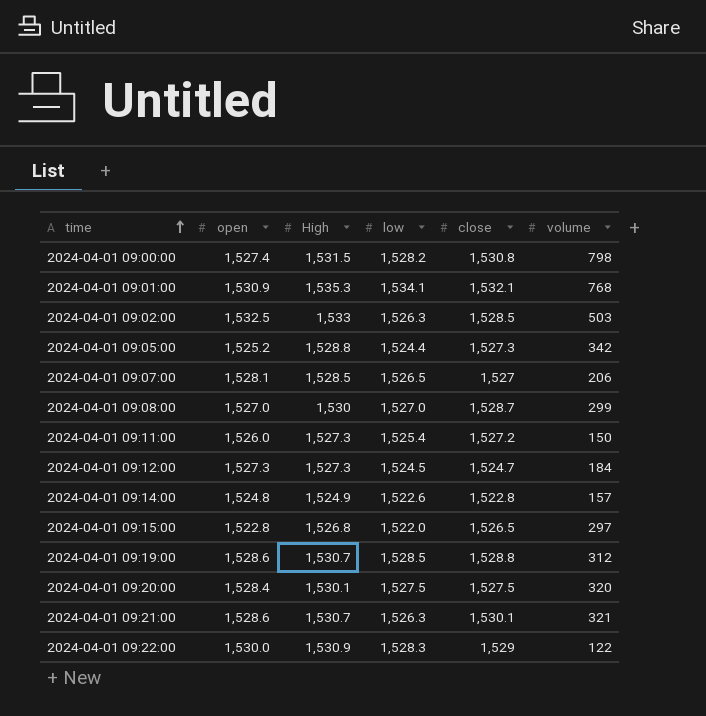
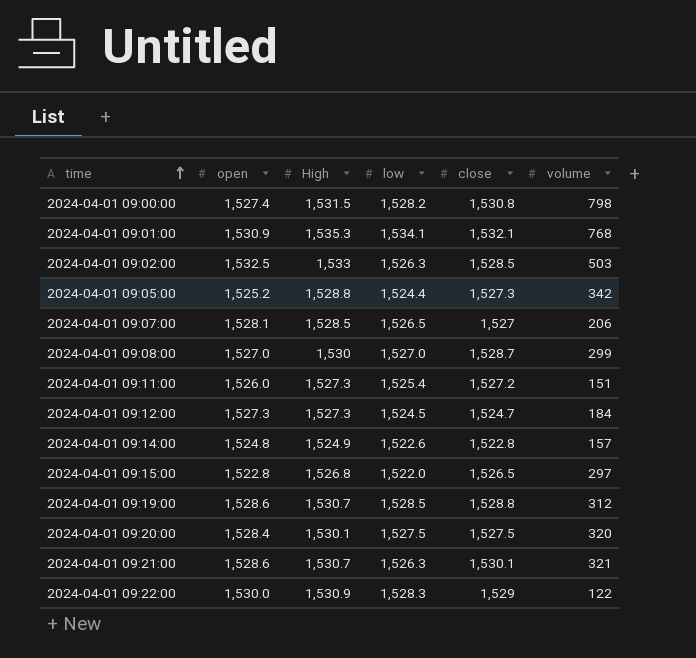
2024-04-01 09:11:00 | volume: 150 -> 151

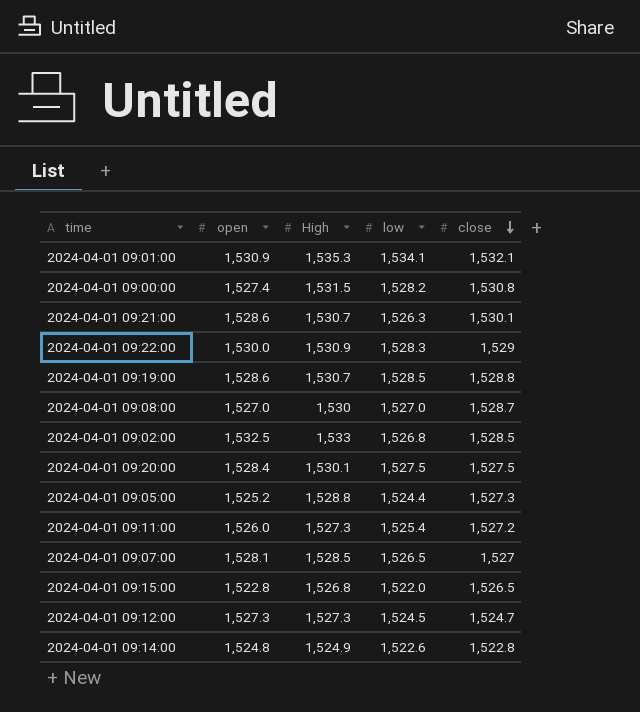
row order: time ascending -> close descending
column volume | position: 6 -> none
2024-04-01 09:02:00 | low: 1,526.3 -> 1,526.8

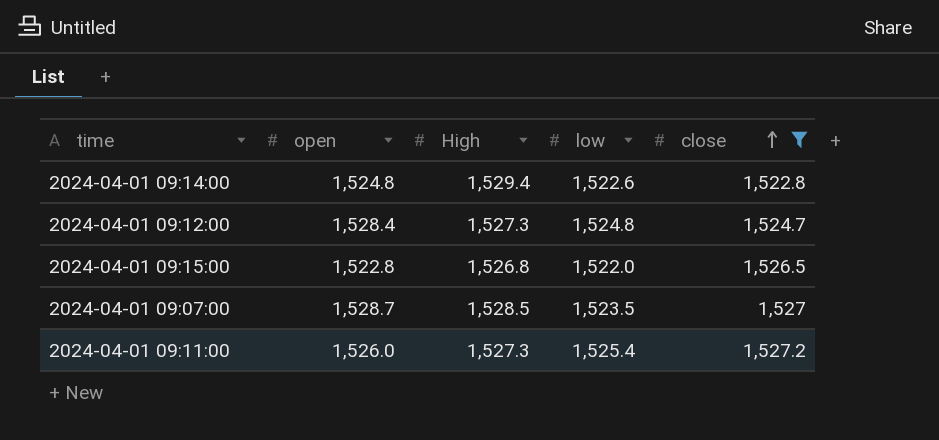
filter: none -> close <= 1,527.2
row order: close descending -> close ascending
2024-04-01 09:14:00 | High: 1,524.9 -> 1,529.4
2024-04-01 09:12:00 | open: 1,527.3 -> 1,528.4
2024-04-01 09:12:00 | low: 1,524.5 -> 1,524.8
2024-04-01 09:07:00 | open: 1,528.1 -> 1,528.7
2024-04-01 09:07:00 | low: 1,526.5 -> 1,523.5

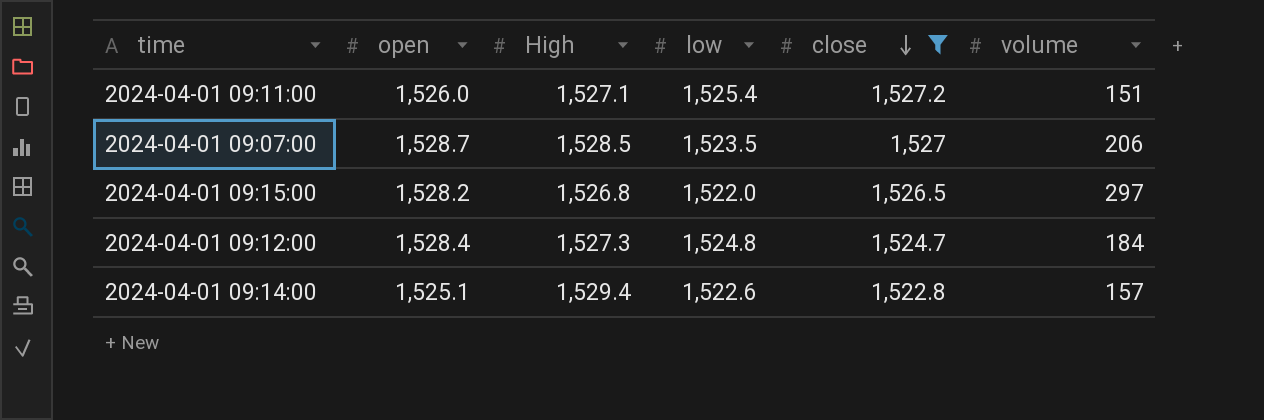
row order: close ascending -> close descending
column volume | position: none -> 6
2024-04-01 09:11:00 | High: 1,527.3 -> 1,527.1
2024-04-01 09:15:00 | open: 1,522.8 -> 1,528.2
2024-04-01 09:14:00 | open: 1,524.8 -> 1,525.1

